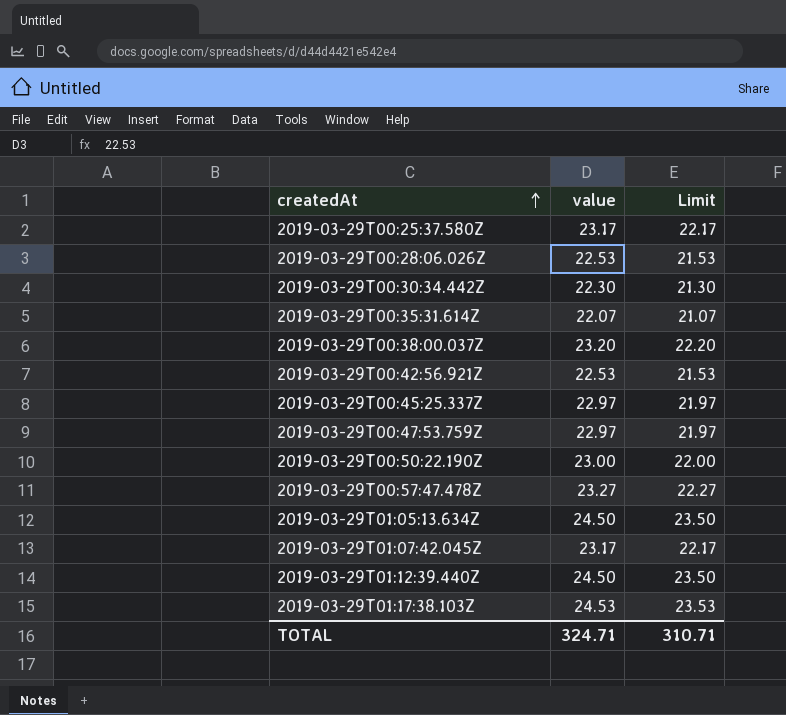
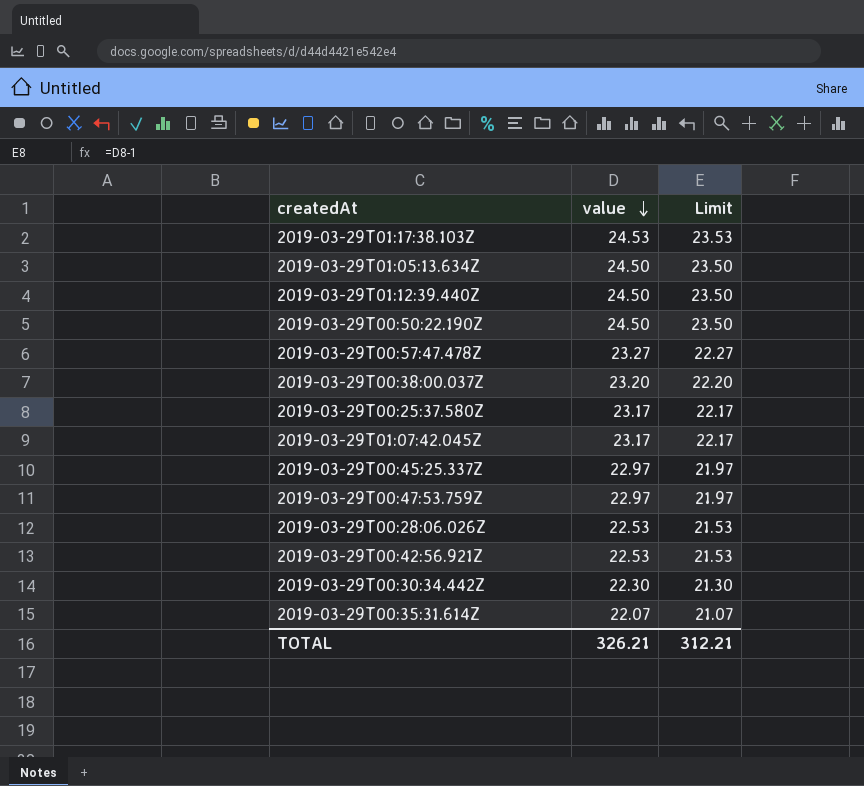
row order: createdAt ascending -> value descending
2019-03-29T00:50:22.190Z | value: 23.00 -> 24.50
2019-03-29T00:50:22.190Z | Limit: 22.00 -> 23.50
TOTAL | value: 324.71 -> 326.21
TOTAL | Limit: 310.71 -> 312.21

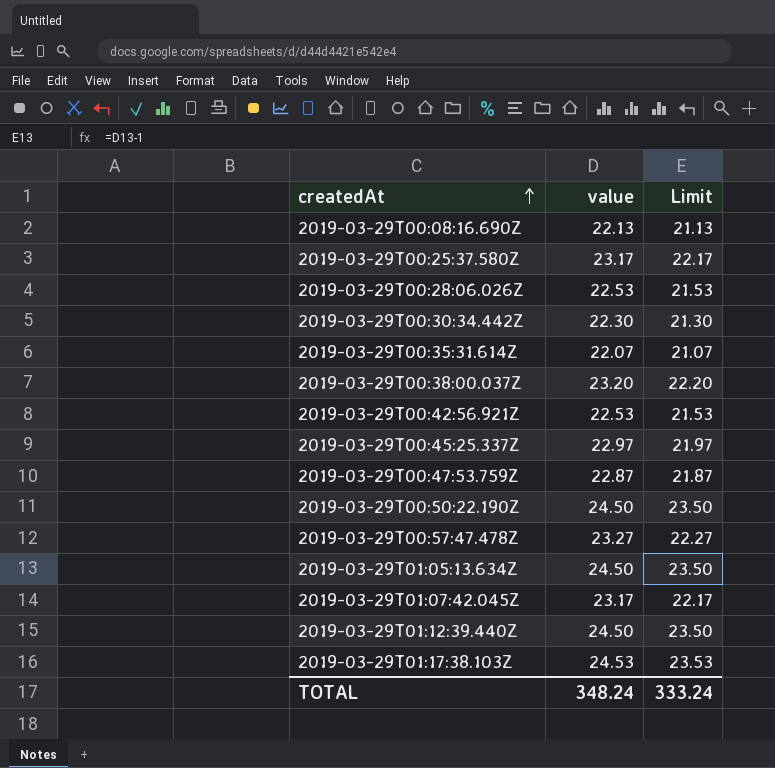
row order: value descending -> createdAt ascending
row 2019-03-29T00:08:16.690Z: none -> 22.13 | 21.13
2019-03-29T00:47:53.759Z | value: 22.97 -> 22.87
2019-03-29T00:47:53.759Z | Limit: 21.97 -> 21.87
TOTAL | value: 326.21 -> 348.24
TOTAL | Limit: 312.21 -> 333.24

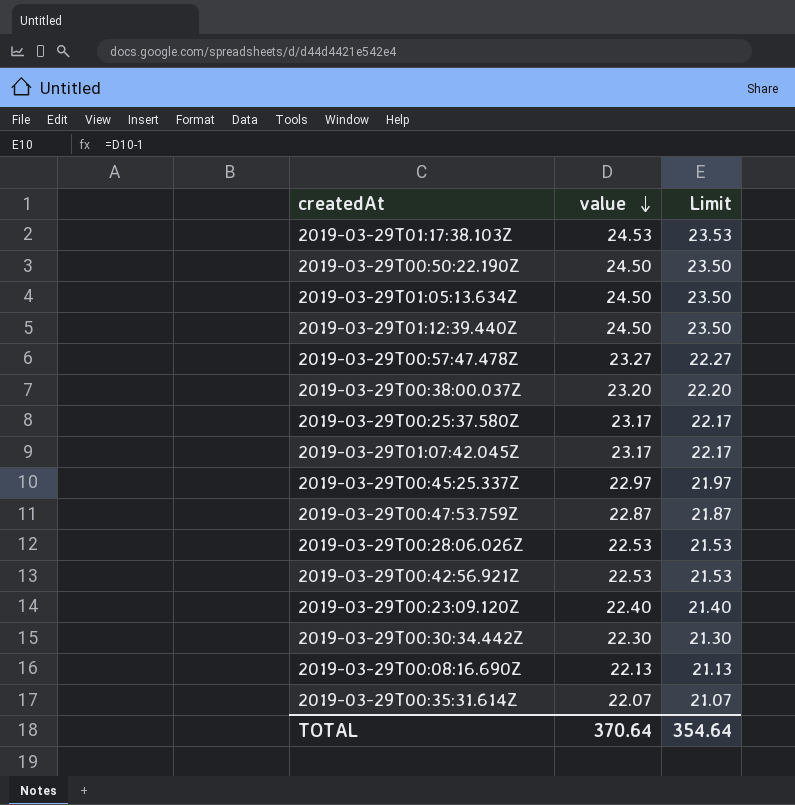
row order: createdAt ascending -> value descending
row 2019-03-29T00:23:09.120Z: none -> 22.40 | 21.40
TOTAL | value: 348.24 -> 370.64
TOTAL | Limit: 333.24 -> 354.64

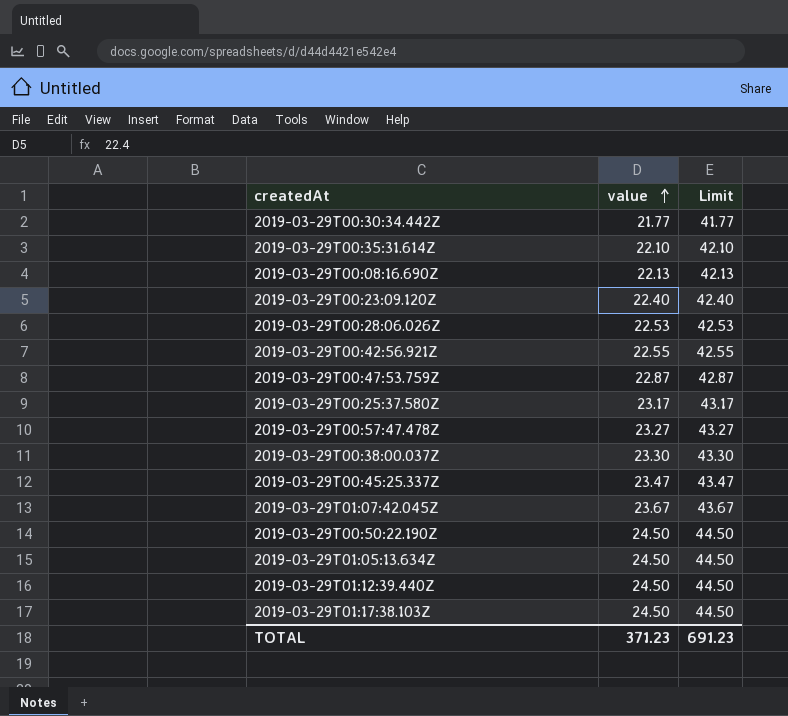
row order: value descending -> value ascending
column Limit | formula: [value] - 1 -> [value] + 20
2019-03-29T00:30:34.442Z | value: 22.30 -> 21.77
2019-03-29T00:35:31.614Z | value: 22.07 -> 22.10
2019-03-29T00:42:56.921Z | value: 22.53 -> 22.55
2019-03-29T00:38:00.037Z | value: 23.20 -> 23.30
2019-03-29T00:45:25.337Z | value: 22.97 -> 23.47
2019-03-29T01:07:42.045Z | value: 23.17 -> 23.67
2019-03-29T01:17:38.103Z | value: 24.53 -> 24.50
TOTAL | value: 370.64 -> 371.23
TOTAL | Limit: 354.64 -> 691.23

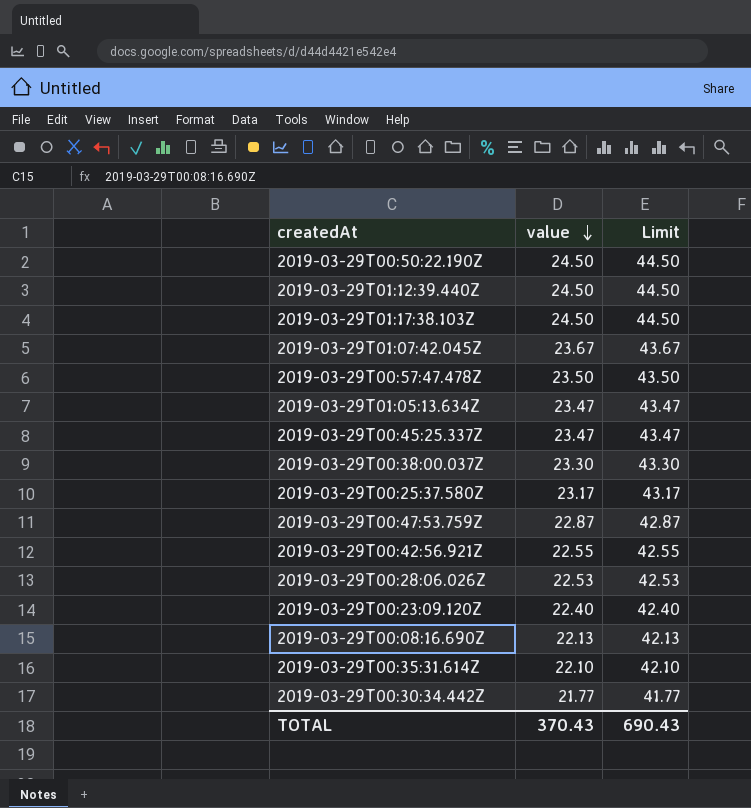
row order: value ascending -> value descending
2019-03-29T00:57:47.478Z | value: 23.27 -> 23.50
2019-03-29T00:57:47.478Z | Limit: 43.27 -> 43.50
2019-03-29T01:05:13.634Z | value: 24.50 -> 23.47
2019-03-29T01:05:13.634Z | Limit: 44.50 -> 43.47
TOTAL | value: 371.23 -> 370.43
TOTAL | Limit: 691.23 -> 690.43

